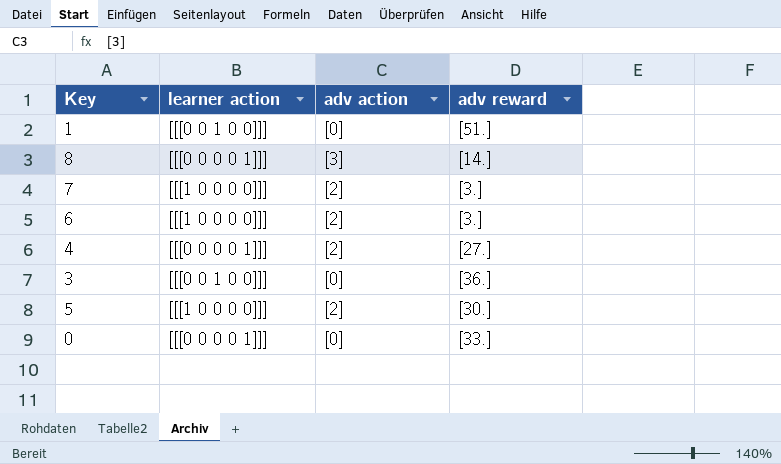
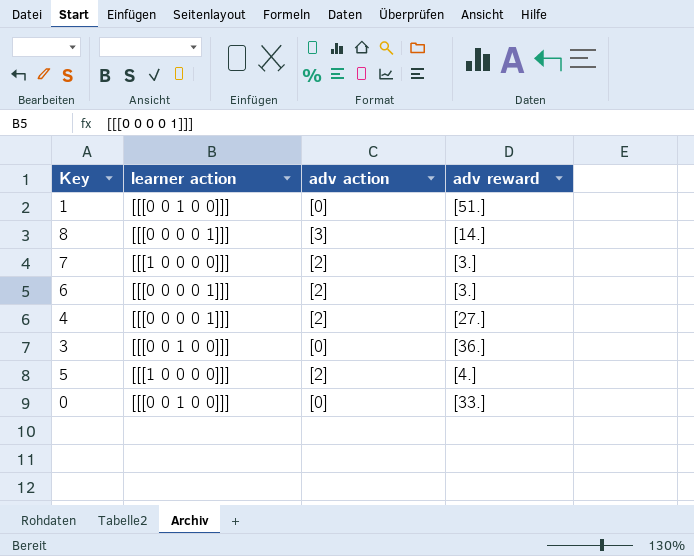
6 | learner action: [[[1 0 0 0 0]]] -> [[[0 0 0 0 1]]]
5 | adv reward: [30.] -> [4.]
0 | learner action: [[[0 0 0 0 1]]] -> [[[0 0 1 0 0]]]

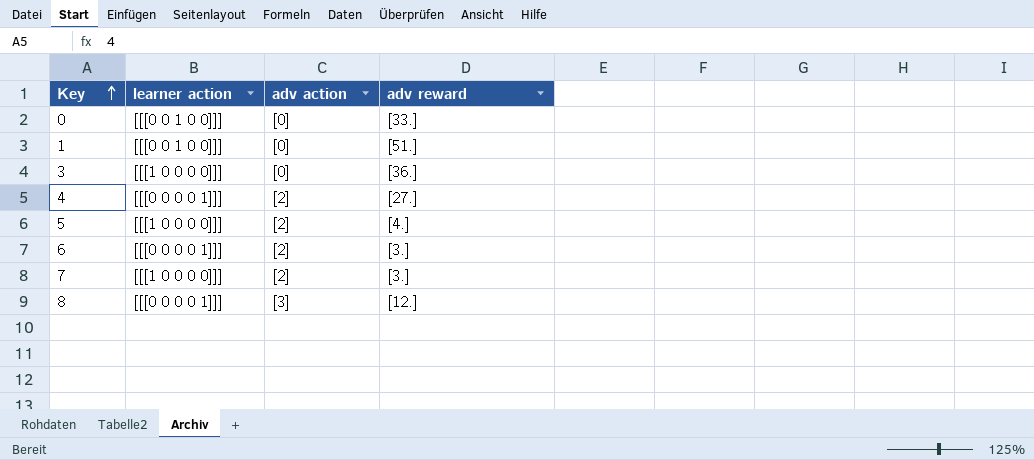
row order: none -> Key ascending
3 | learner action: [[[0 0 1 0 0]]] -> [[[1 0 0 0 0]]]
8 | adv reward: [14.] -> [12.]

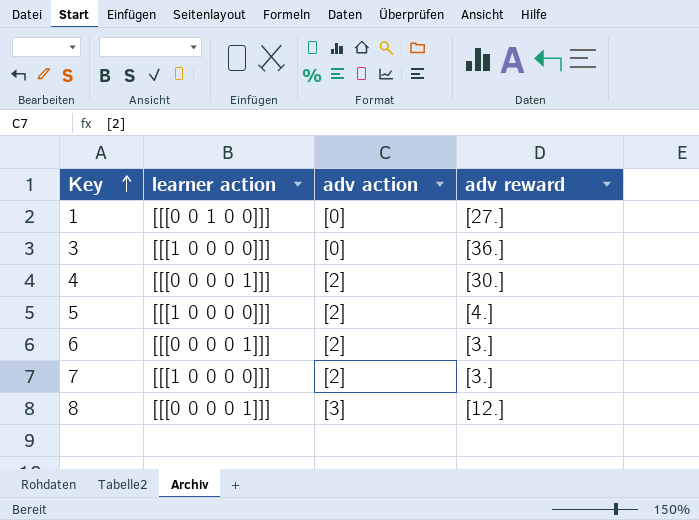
row 0: [[[0 0 1 0 0]]] | [0] | [33.] -> none
1 | adv reward: [51.] -> [27.]
4 | adv reward: [27.] -> [30.]

